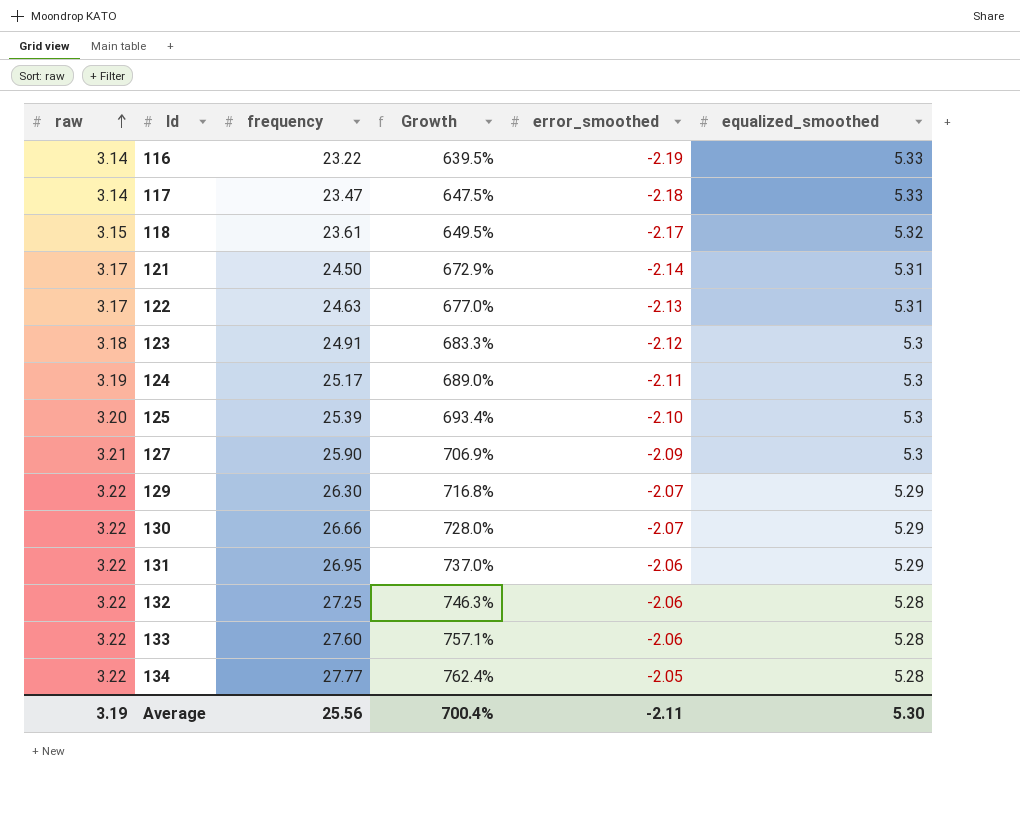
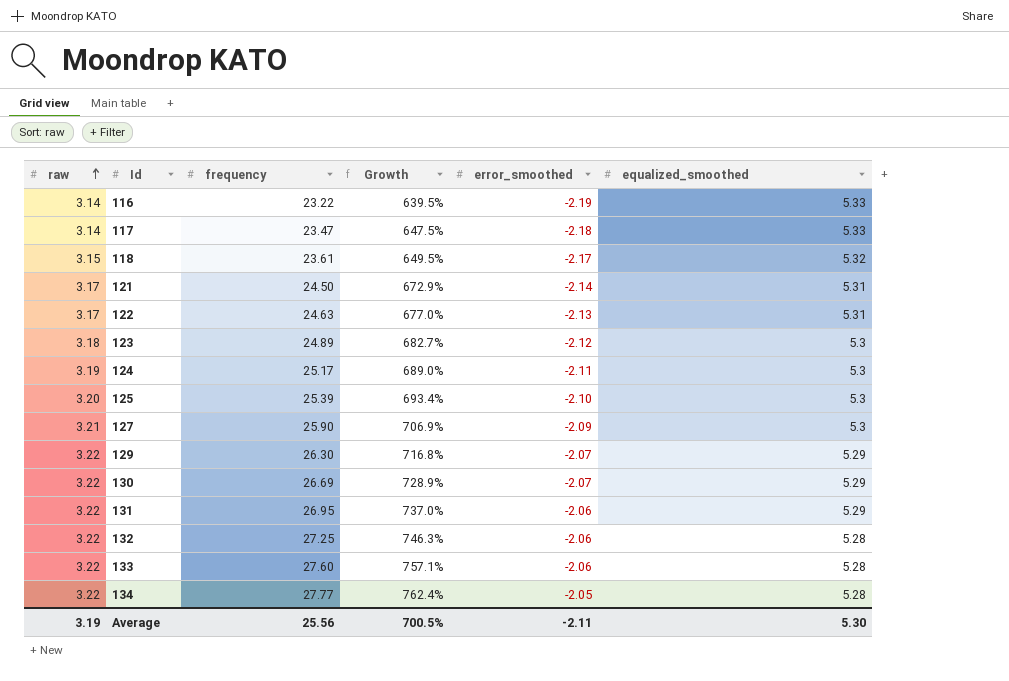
123 | frequency: 24.91 -> 24.89
123 | Growth: 683.3% -> 682.7%
130 | frequency: 26.66 -> 26.69
130 | Growth: 728.0% -> 728.9%
Average | Growth: 700.4% -> 700.5%

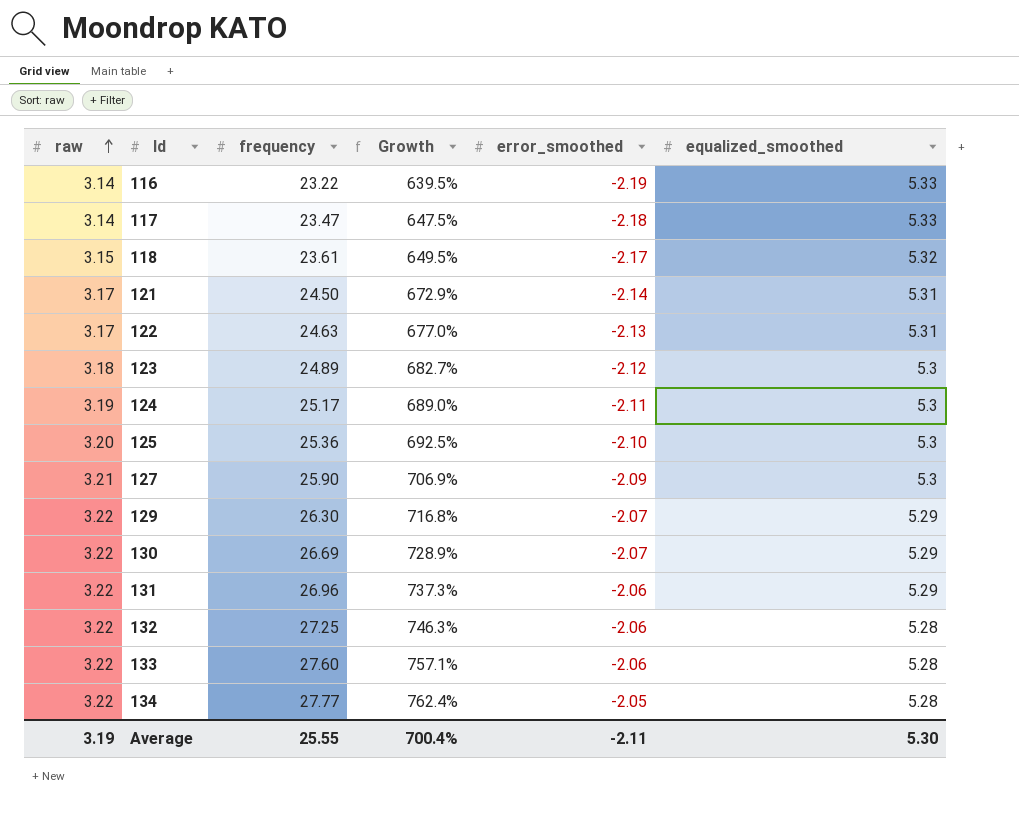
125 | frequency: 25.39 -> 25.36
125 | Growth: 693.4% -> 692.5%
131 | frequency: 26.95 -> 26.96
131 | Growth: 737.0% -> 737.3%
Average | frequency: 25.56 -> 25.55
Average | Growth: 700.5% -> 700.4%

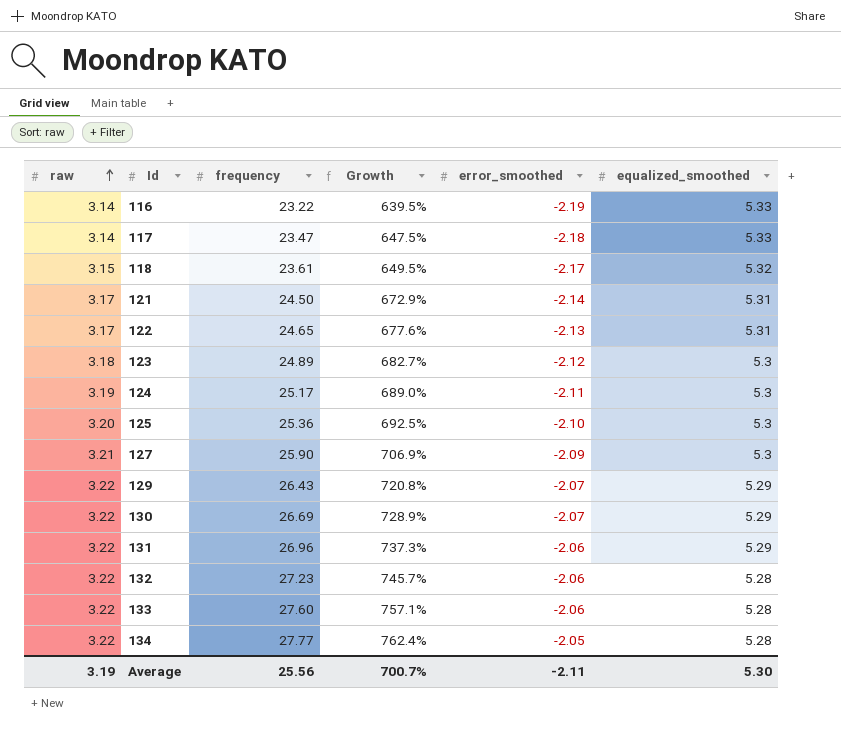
122 | frequency: 24.63 -> 24.65
122 | Growth: 677.0% -> 677.6%
129 | frequency: 26.30 -> 26.43
129 | Growth: 716.8% -> 720.8%
132 | frequency: 27.25 -> 27.23
132 | Growth: 746.3% -> 745.7%
Average | frequency: 25.55 -> 25.56
Average | Growth: 700.4% -> 700.7%

